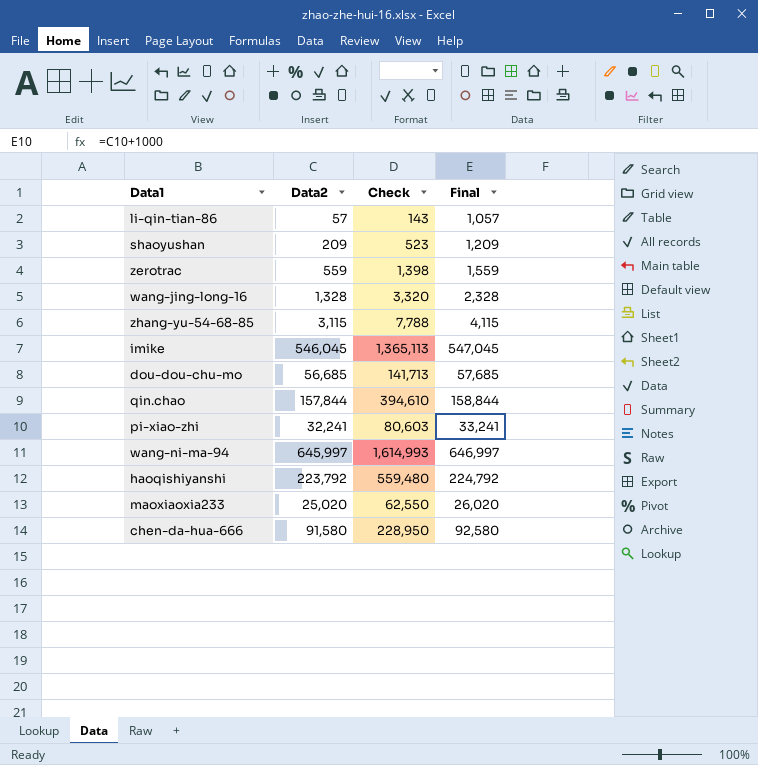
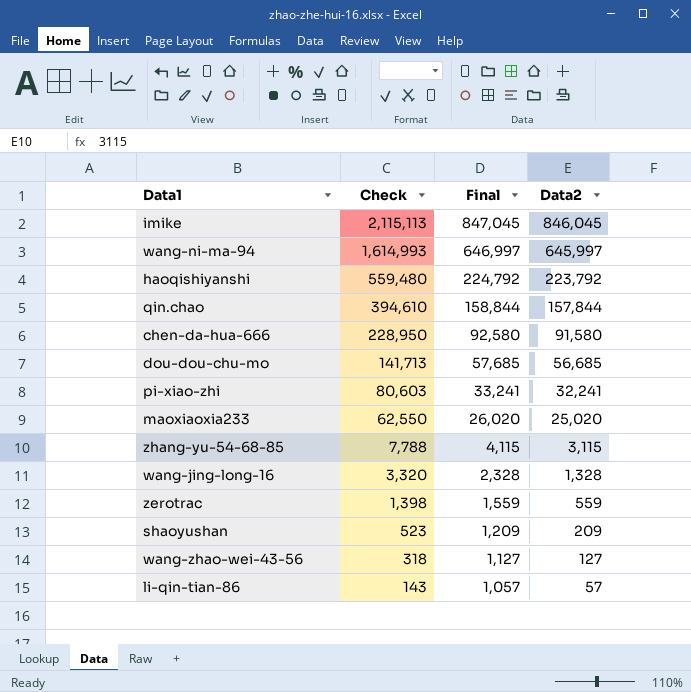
row order: none -> Check descending
column Data2 | position: 2 -> 4
imike | Check: 1,365,113 -> 2,115,113
imike | Final: 547,045 -> 847,045
imike | Data2: 546,045 -> 846,045
row wang-zhao-wei-43-56: none -> 318 | 1,127 | 127

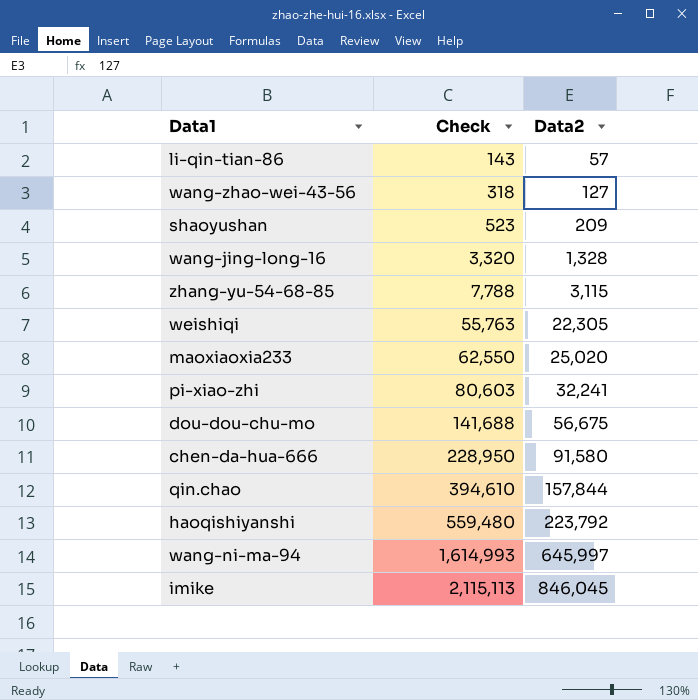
row order: Check descending -> Check ascending
column Final | formula: [Data2] + 1000 -> none
row zerotrac: 1,398 | 1,559 | 559 -> none
row weishiqi: none -> 55,763 | 22,305
dou-dou-chu-mo | Check: 141,713 -> 141,688
dou-dou-chu-mo | Data2: 56,685 -> 56,675

